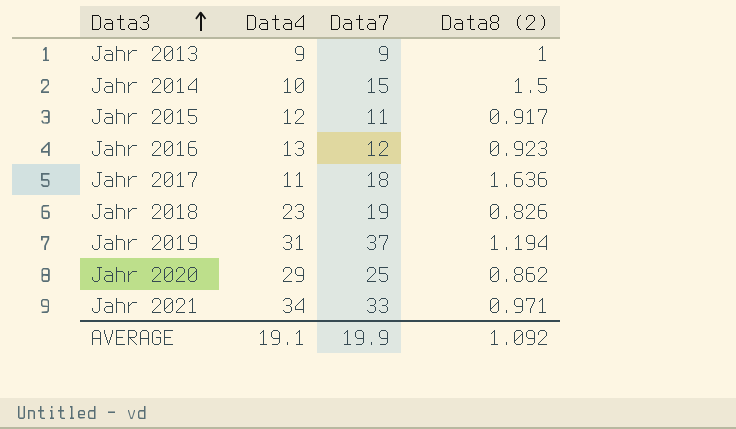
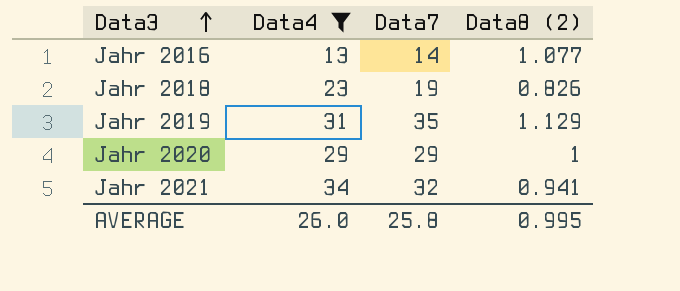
filter: none -> Data4 >= 13
Jahr 2016 | Data7: 12 -> 14
Jahr 2016 | Data8 (2): 0.923 -> 1.077
Jahr 2019 | Data7: 37 -> 35
Jahr 2019 | Data8 (2): 1.194 -> 1.129
Jahr 2020 | Data7: 25 -> 29
Jahr 2020 | Data8 (2): 0.862 -> 1
Jahr 2021 | Data7: 33 -> 32
Jahr 2021 | Data8 (2): 0.971 -> 0.941
AVERAGE | Data4: 19.1 -> 26.0
AVERAGE | Data7: 19.9 -> 25.8
AVERAGE | Data8 (2): 1.092 -> 0.995

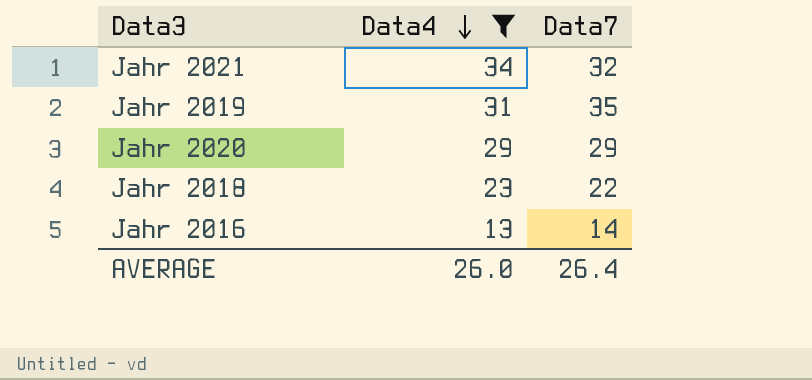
row order: Data3 ascending -> Data4 descending
column Data8 (2) | formula: [Data7] / [Data4] -> none
Jahr 2018 | Data7: 19 -> 22
AVERAGE | Data7: 25.8 -> 26.4

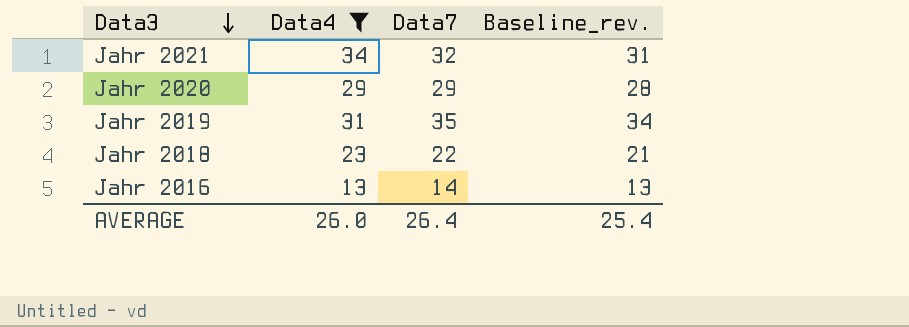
row order: Data4 descending -> Data3 descending
column Baseline_rev. | formula: none -> [Data7] - 1

